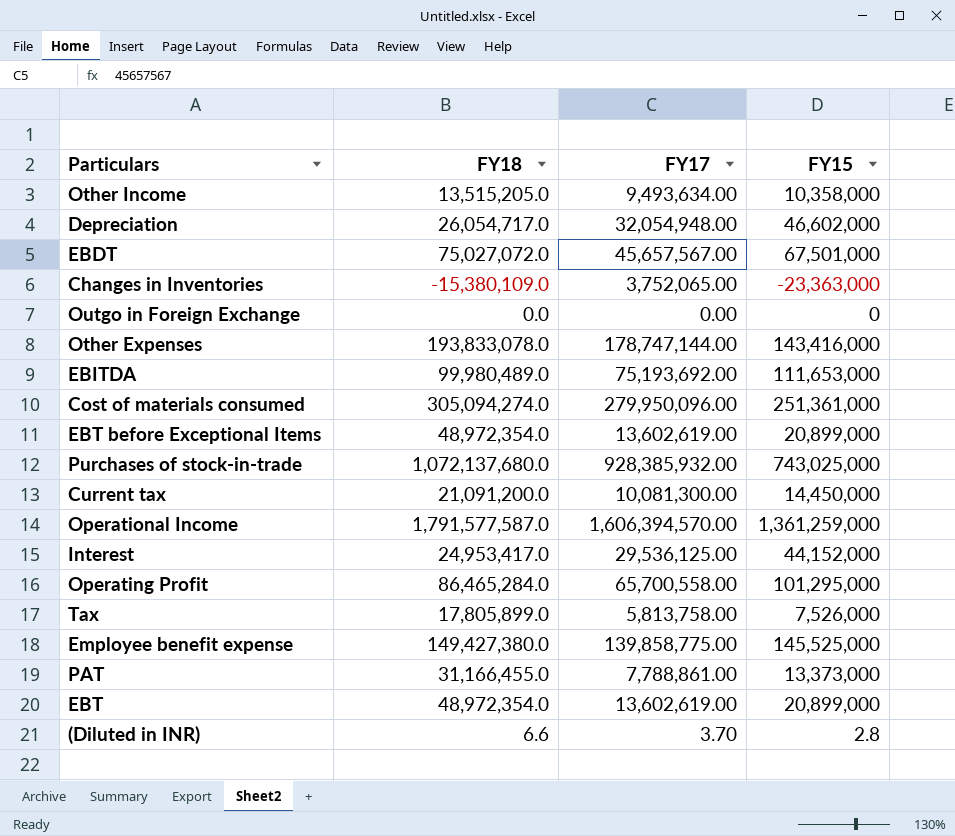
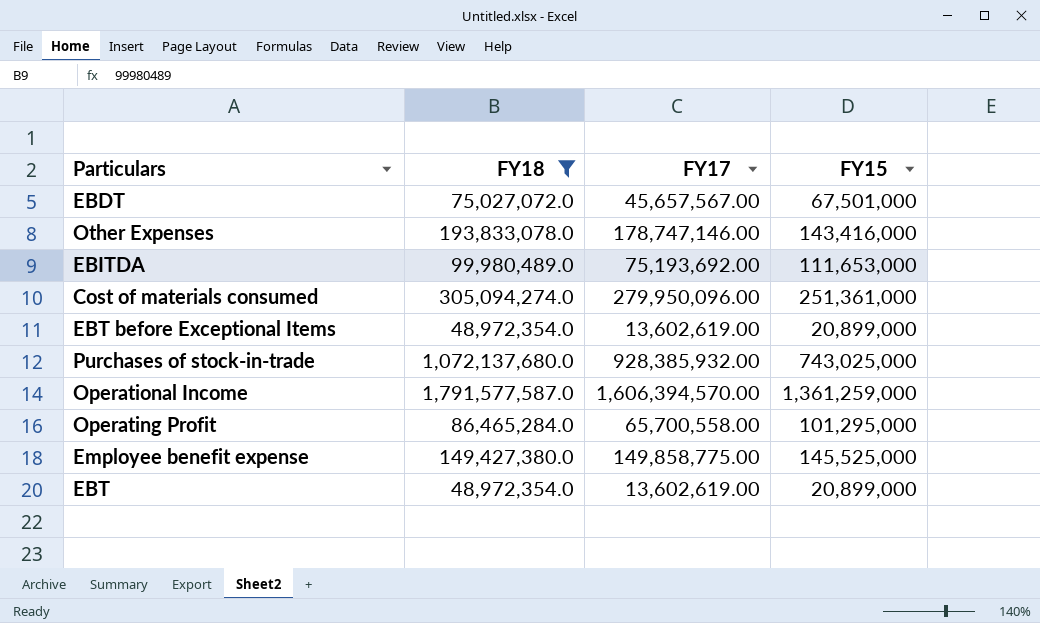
filter: none -> FY18 >= 48,972,354.0
Other Expenses | FY17: 178,747,144.00 -> 178,747,146.00
Employee benefit expense | FY17: 139,858,775.00 -> 149,858,775.00

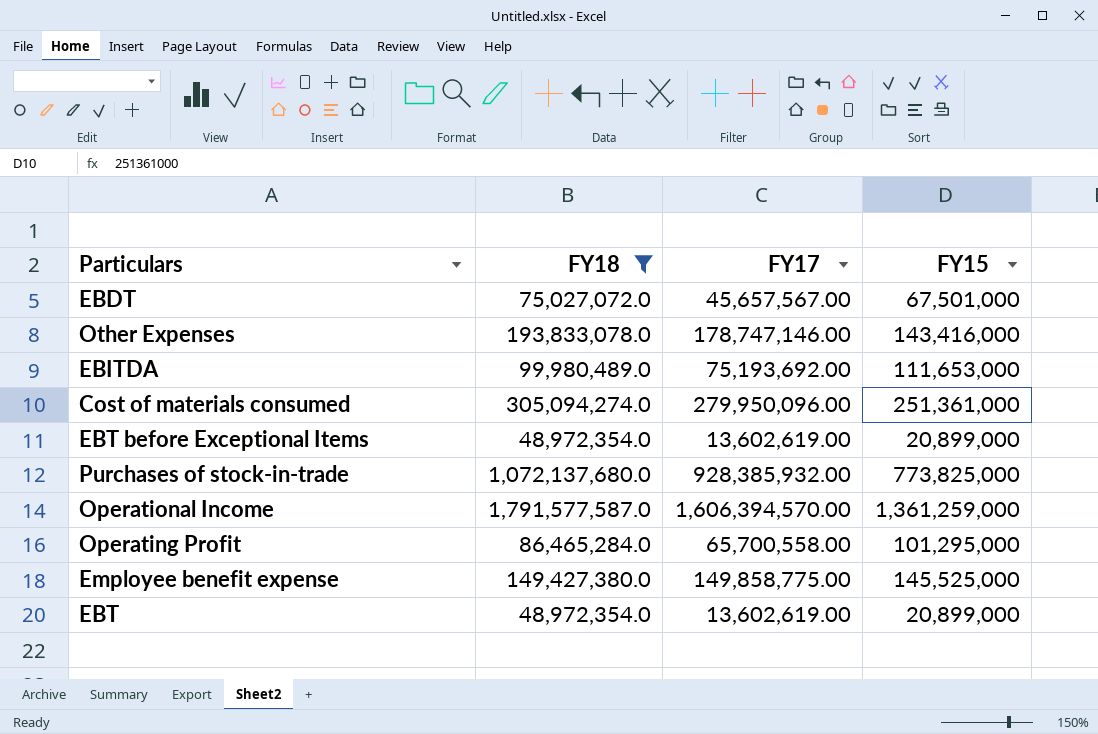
Purchases of stock-in-trade | FY15: 743,025,000 -> 773,825,000

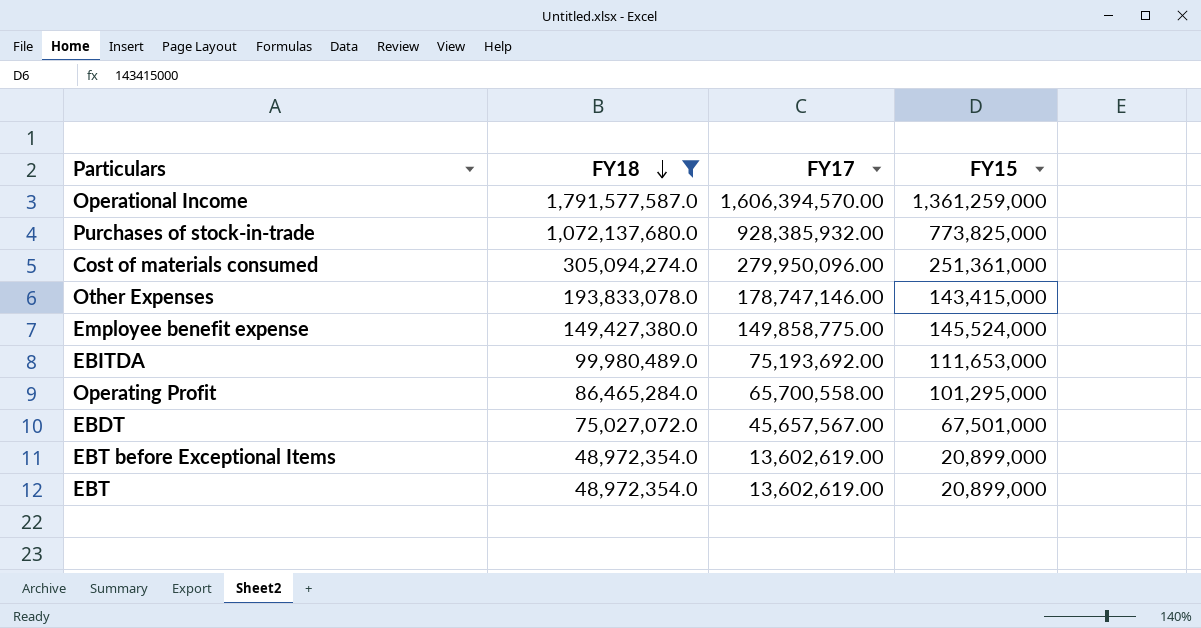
row order: none -> FY18 descending
Other Expenses | FY15: 143,416,000 -> 143,415,000
Employee benefit expense | FY15: 145,525,000 -> 145,524,000

